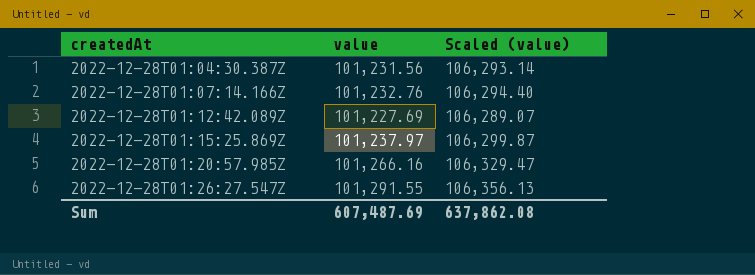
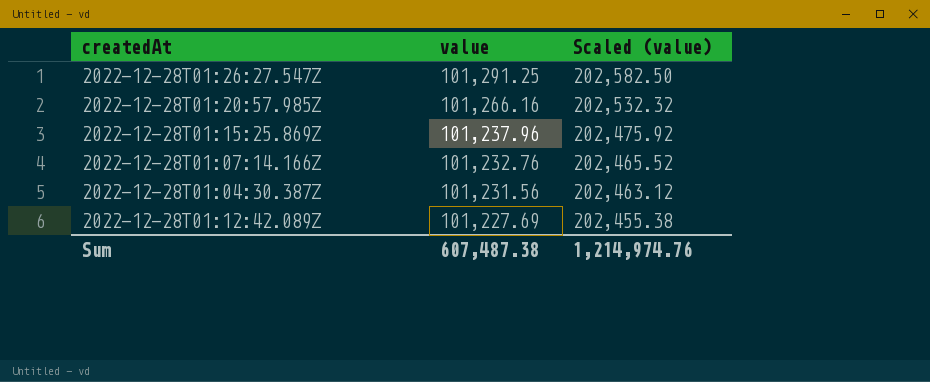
row order: createdAt ascending -> value descending
column Scaled (value) | formula: [value] * 1.05 -> [value] * 2
2022-12-28T01:26:27.547Z | value: 101,291.55 -> 101,291.25
2022-12-28T01:15:25.869Z | value: 101,237.97 -> 101,237.96
Sum | value: 607,487.69 -> 607,487.38
Sum | Scaled (value): 637,862.08 -> 1,214,974.76

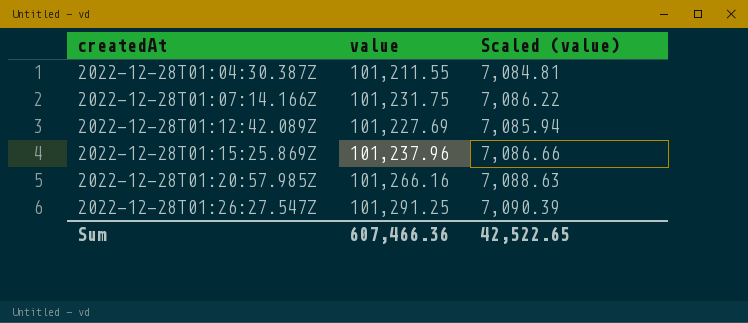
row order: value descending -> createdAt ascending
column Scaled (value) | formula: [value] * 2 -> [value] * 0.07
2022-12-28T01:04:30.387Z | value: 101,231.56 -> 101,211.55
2022-12-28T01:07:14.166Z | value: 101,232.76 -> 101,231.75
Sum | value: 607,487.38 -> 607,466.36
Sum | Scaled (value): 1,214,974.76 -> 42,522.65

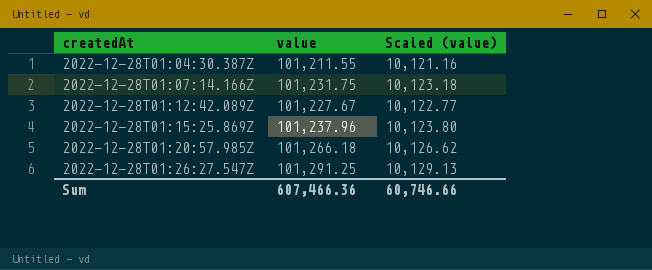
column Scaled (value) | formula: [value] * 0.07 -> [value] * 0.1
2022-12-28T01:12:42.089Z | value: 101,227.69 -> 101,227.67
2022-12-28T01:20:57.985Z | value: 101,266.16 -> 101,266.18
Sum | Scaled (value): 42,522.65 -> 60,746.66

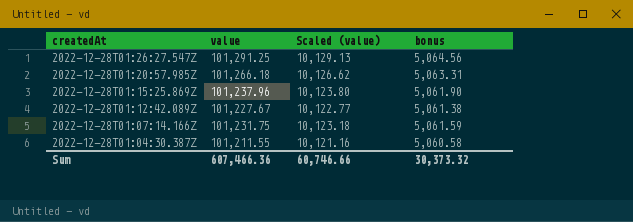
row order: createdAt ascending -> createdAt descending
column bonus | formula: none -> [value] * 0.05

